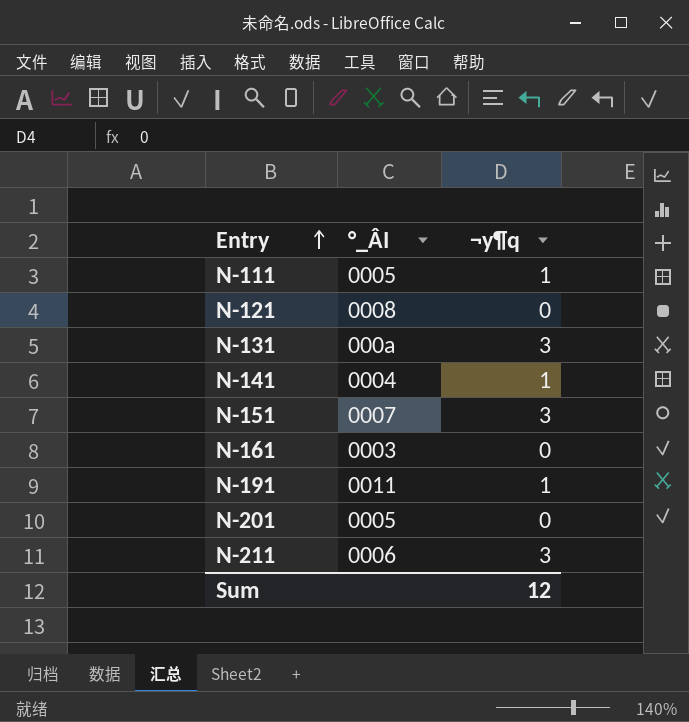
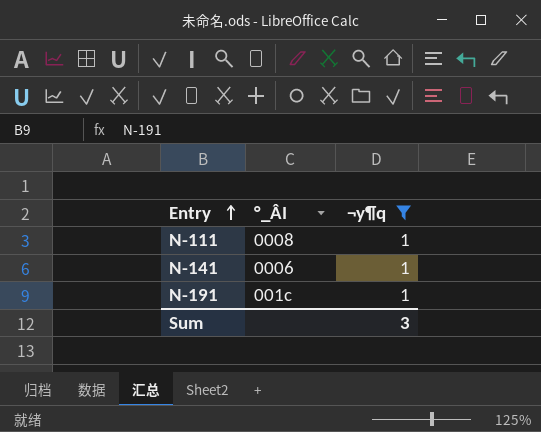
filter: none -> ¬y¶q = 1
N-111 | °_ÂI: 0005 -> 0008
N-141 | °_ÂI: 0004 -> 0006
N-191 | °_ÂI: 0011 -> 001c
Sum | ¬y¶q: 12 -> 3

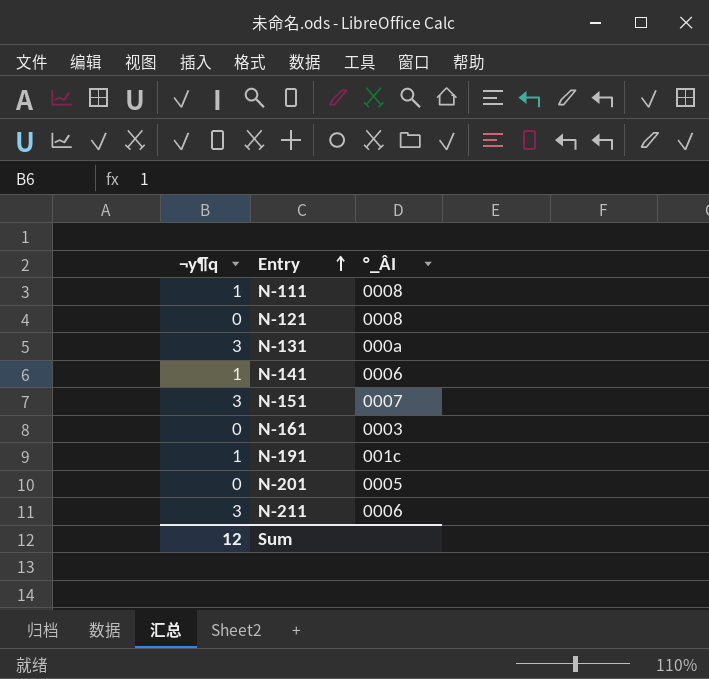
filter: ¬y¶q = 1 -> none
column ¬y¶q | position: 3 -> 1
Sum | ¬y¶q: 3 -> 12

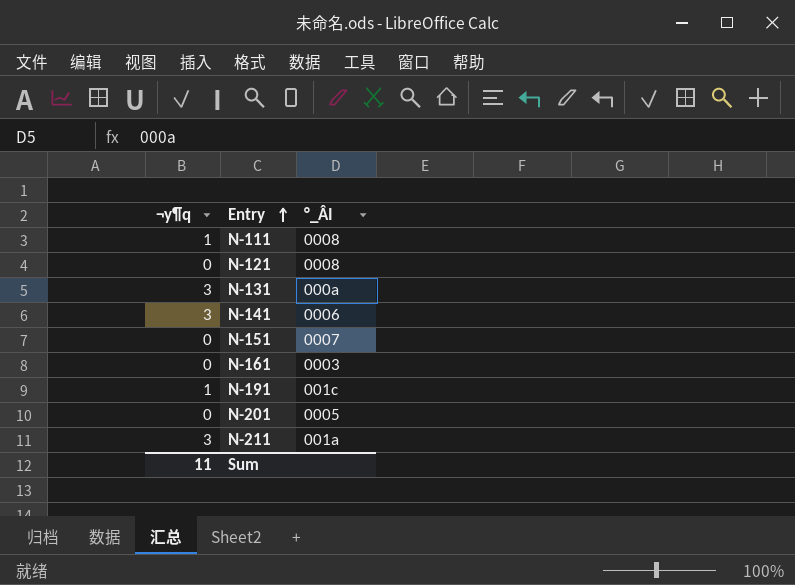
N-141 | ¬y¶q: 1 -> 3
N-151 | ¬y¶q: 3 -> 0
N-211 | °_ÂI: 0006 -> 001a
Sum | ¬y¶q: 12 -> 11

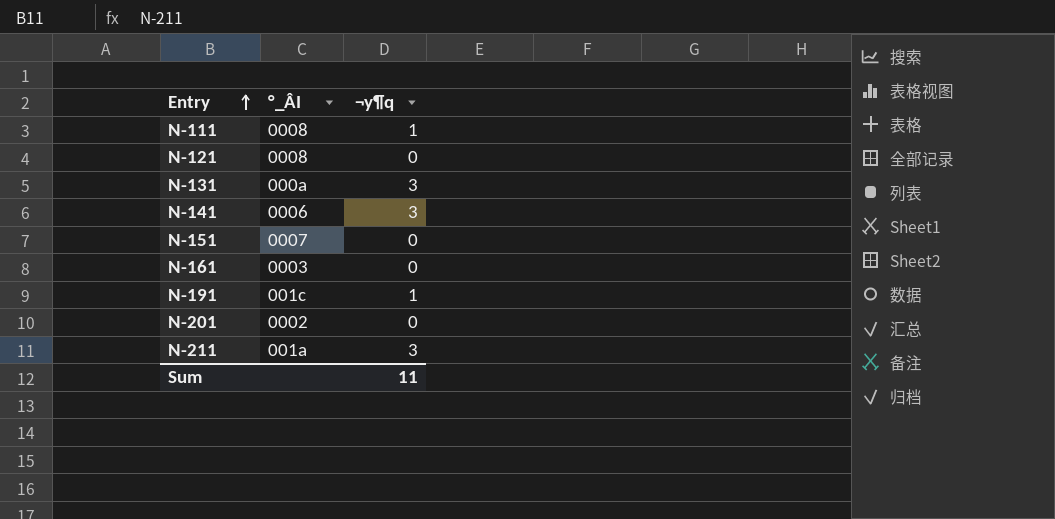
column ¬y¶q | position: 1 -> 3
N-201 | °_ÂI: 0005 -> 0002

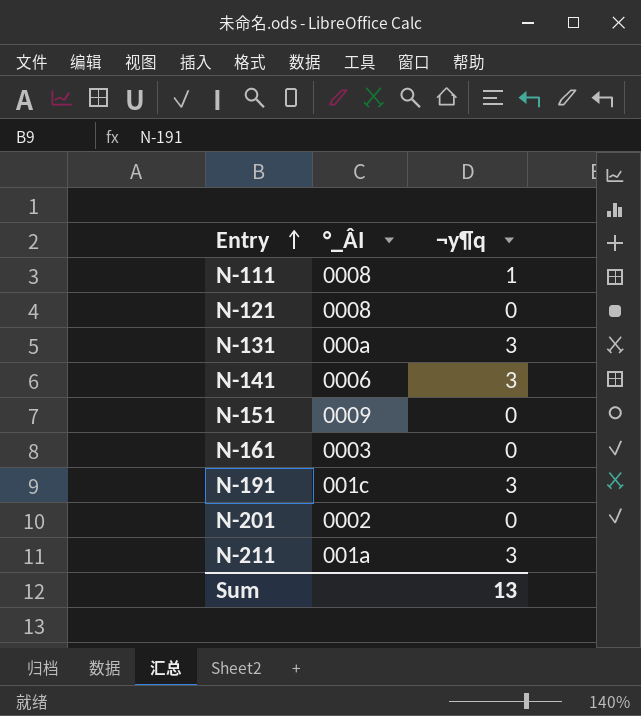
N-151 | °_ÂI: 0007 -> 0009
N-191 | ¬y¶q: 1 -> 3
Sum | ¬y¶q: 11 -> 13

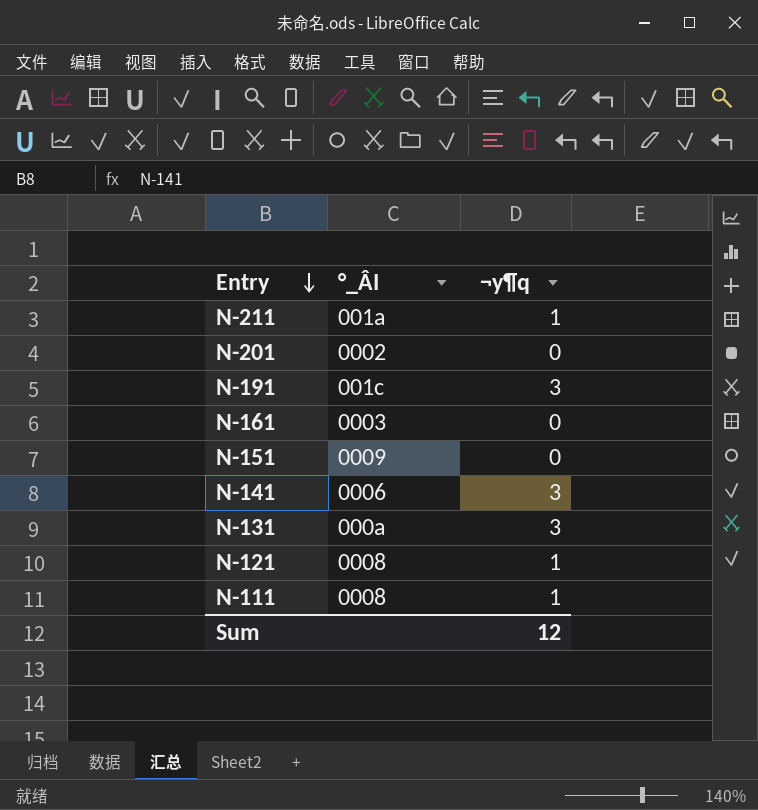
row order: Entry ascending -> Entry descending
N-211 | ¬y¶q: 3 -> 1
N-121 | ¬y¶q: 0 -> 1
Sum | ¬y¶q: 13 -> 12

